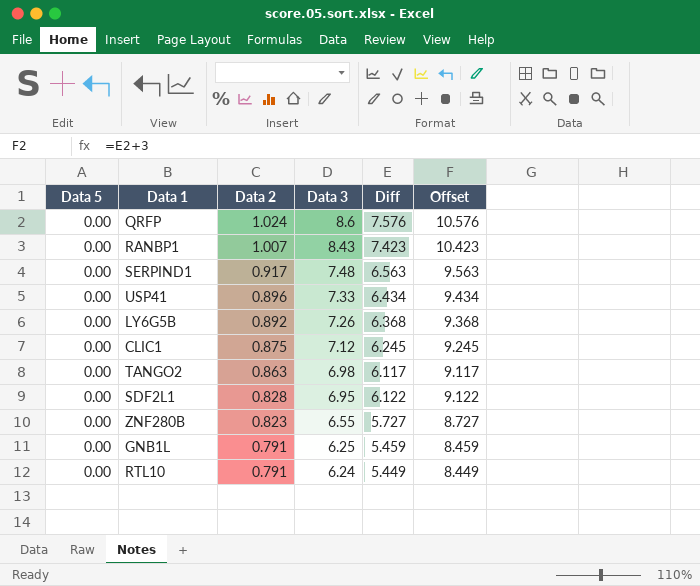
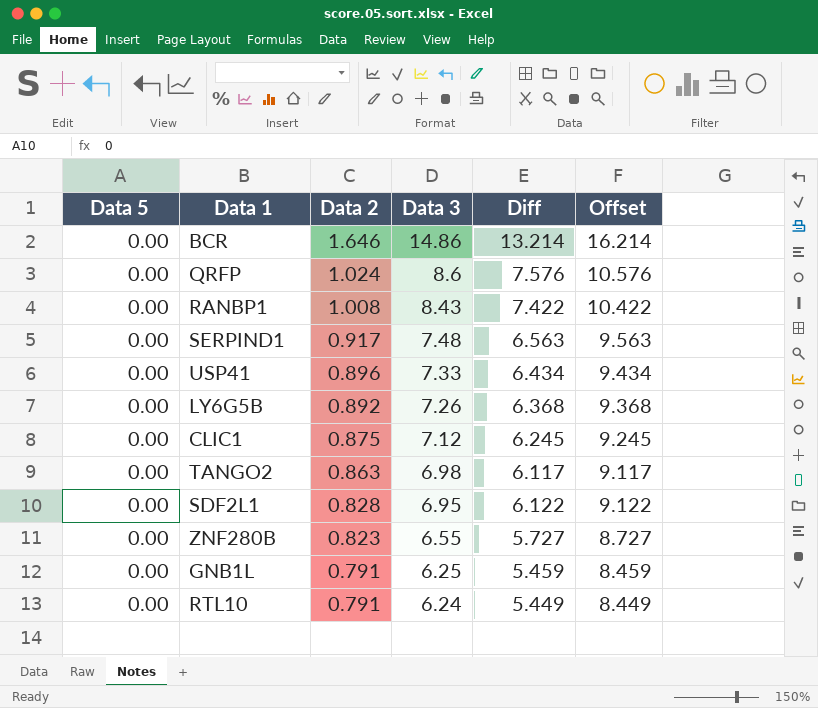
row BCR: none -> 0.00 | 1.646 | 14.86 | 13.214 | 16.214
RANBP1 | Data 2: 1.007 -> 1.008
RANBP1 | Diff: 7.423 -> 7.422
RANBP1 | Offset: 10.423 -> 10.422

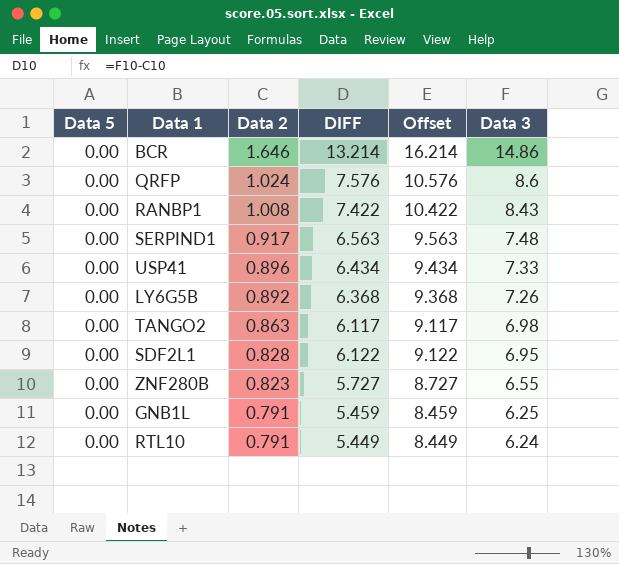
column name: Diff -> DIFF
column Data 3 | position: 4 -> 6
row CLIC1: 0.00 | 0.875 | 7.12 | 6.245 | 9.245 -> none

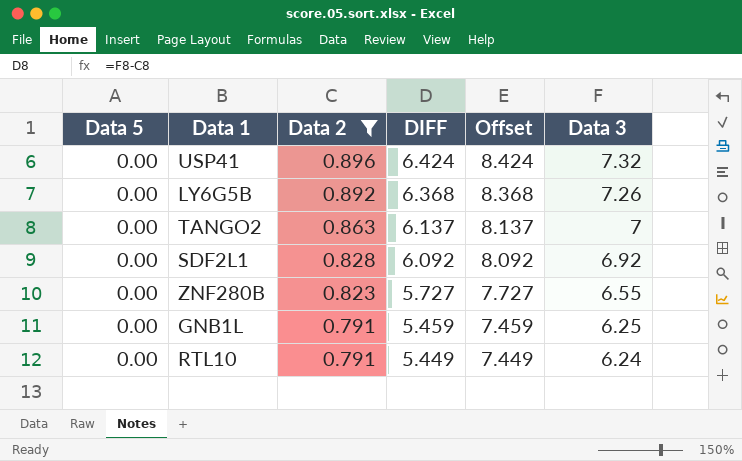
filter: none -> Data 2 <= 0.896
column Offset | formula: [DIFF] + 3 -> [DIFF] + 2
USP41 | DIFF: 6.434 -> 6.424
USP41 | Data 3: 7.33 -> 7.32
TANGO2 | DIFF: 6.117 -> 6.137
TANGO2 | Data 3: 6.98 -> 7
SDF2L1 | DIFF: 6.122 -> 6.092
SDF2L1 | Data 3: 6.95 -> 6.92

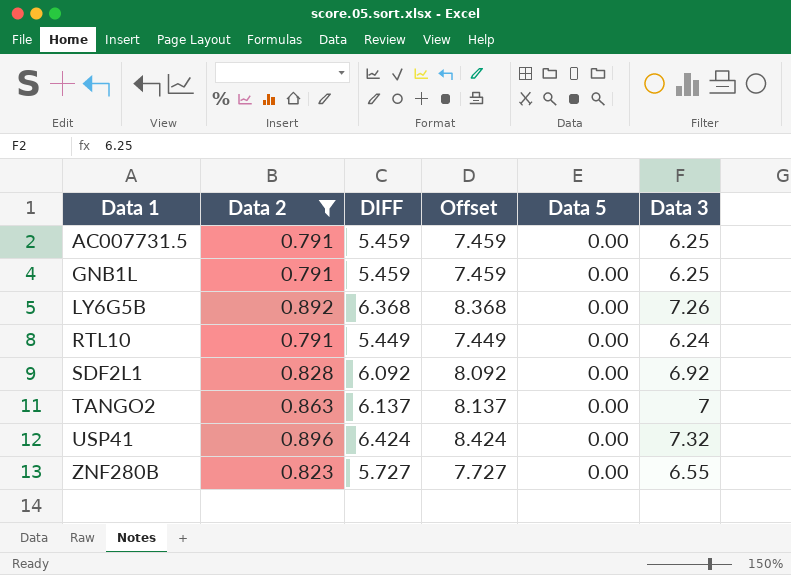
row order: Data 2 descending -> Data 1 ascending
column Data 5 | position: 1 -> 5
row AC007731.5: none -> 0.791 | 5.459 | 7.459 | 0.00 | 6.25

